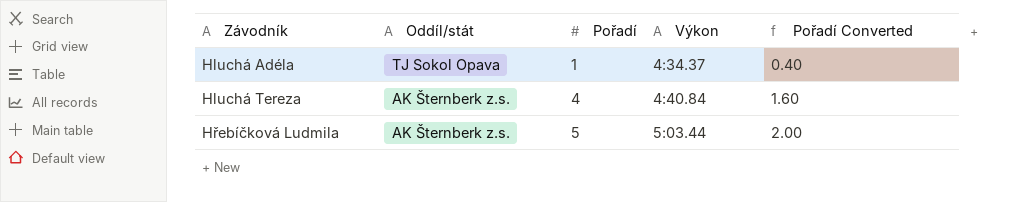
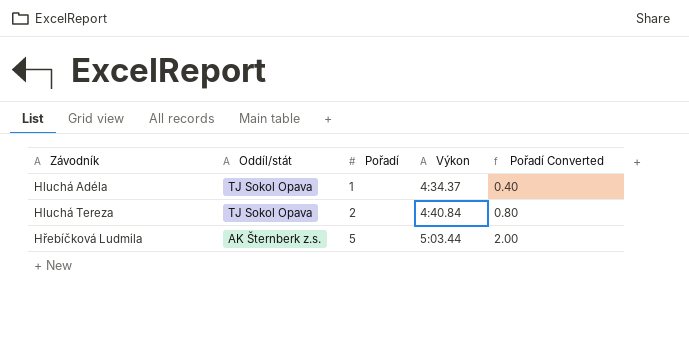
Hluchá Tereza | Oddíl/stát: AK Šternberk z.s. -> TJ Sokol Opava
Hluchá Tereza | Pořadí: 4 -> 2
Hluchá Tereza | Pořadí Converted: 1.60 -> 0.80

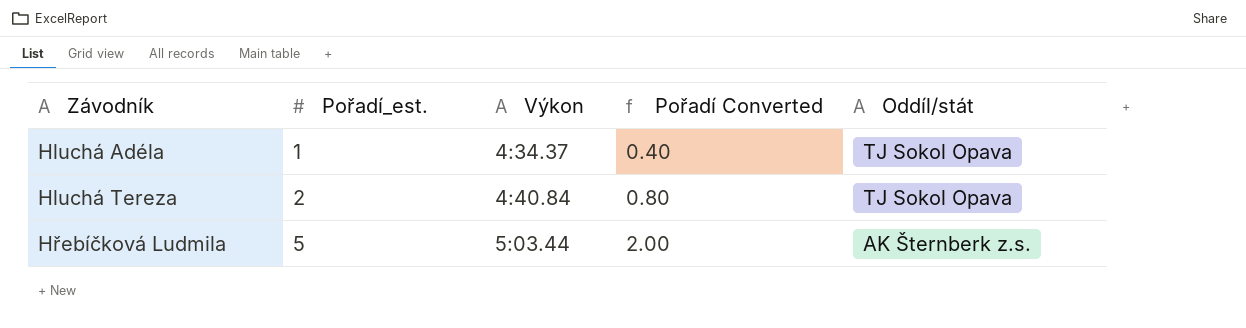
column name: Pořadí -> Pořadí_est.
column Oddíl/stát | position: 2 -> 5

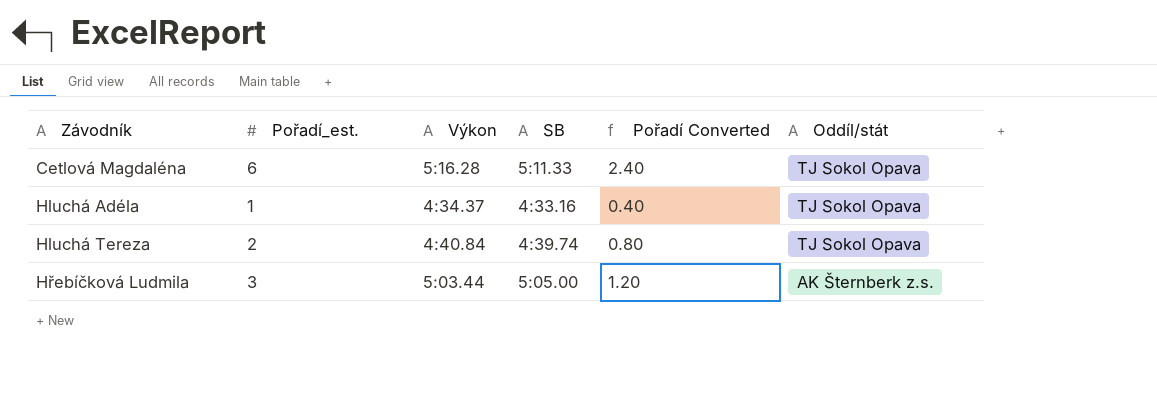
column SB | position: none -> 4
row Cetlová Magdaléna: none -> 6 | 5:16.28 | 5:11.33 | 2.40 | TJ Sokol Opava
Hřebíčková Ludmila | Pořadí_est.: 5 -> 3
Hřebíčková Ludmila | Pořadí Converted: 2.00 -> 1.20

